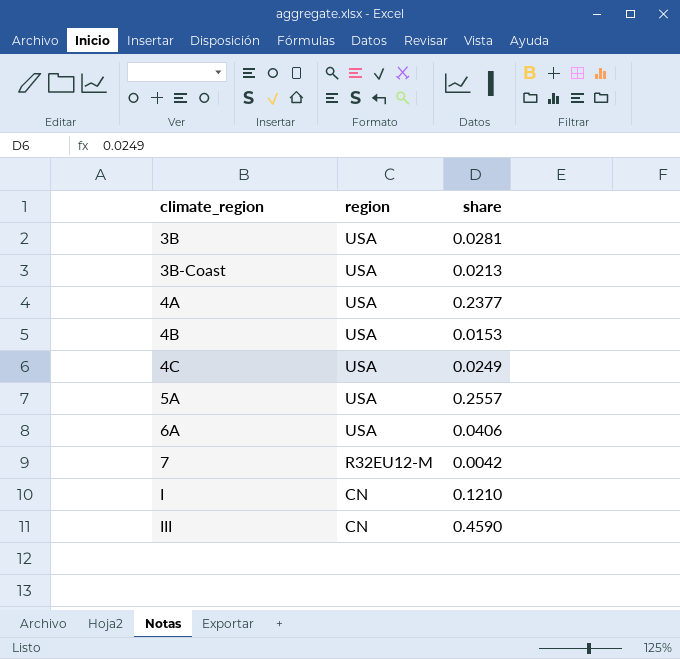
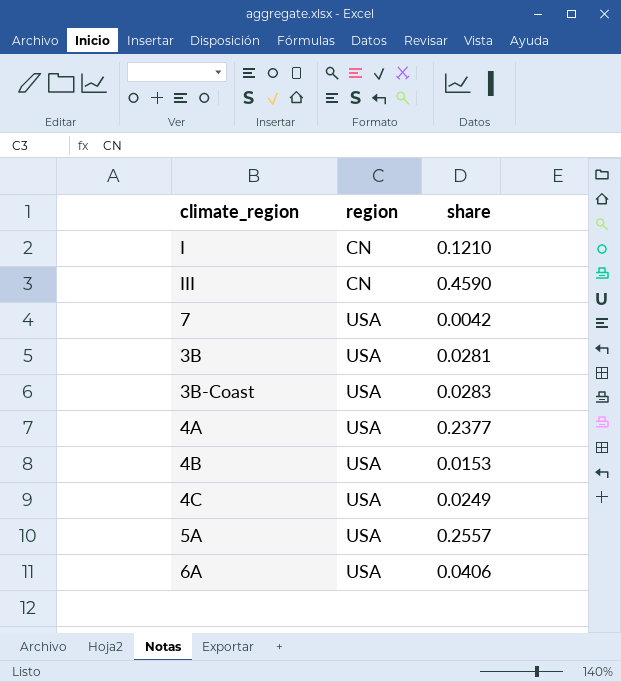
row order: climate_region ascending -> region ascending
7 | region: R32EU12-M -> USA
3B-Coast | share: 0.0213 -> 0.0283

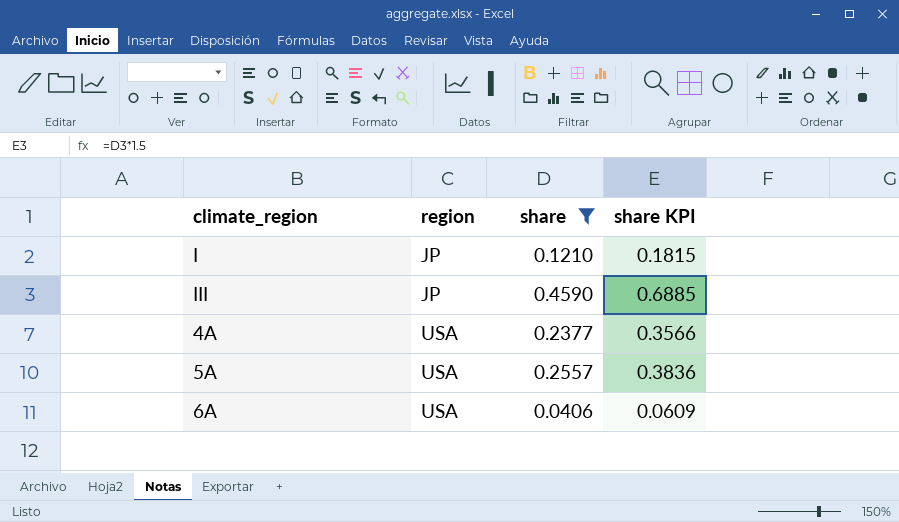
filter: none -> share >= 0.0406
column share KPI | formula: none -> [share] * 1.5
I | region: CN -> JP
III | region: CN -> JP

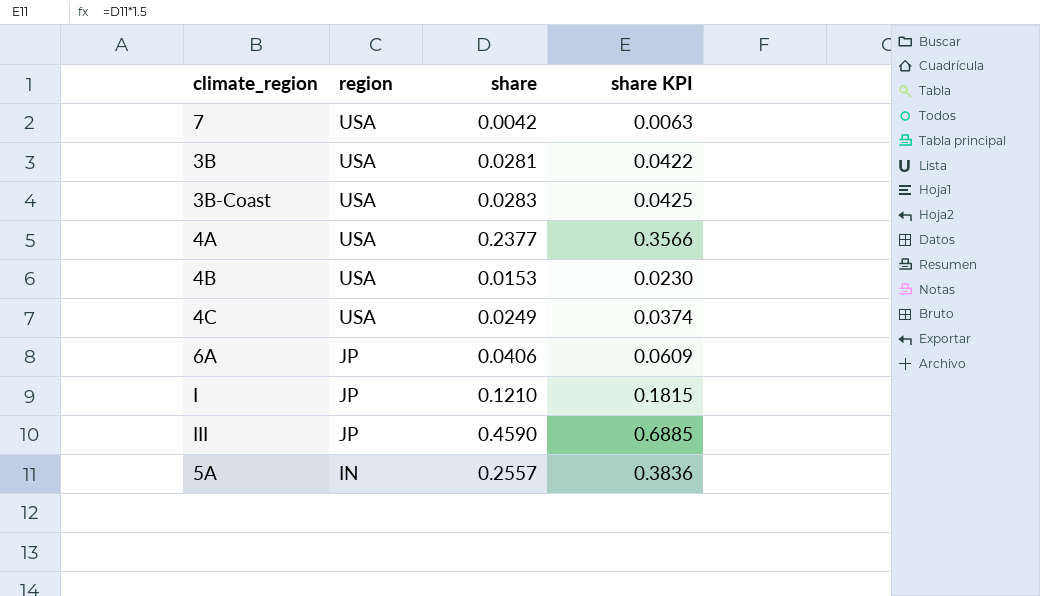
filter: share >= 0.0406 -> none
row order: region ascending -> region descending
6A | region: USA -> JP
5A | region: USA -> IN

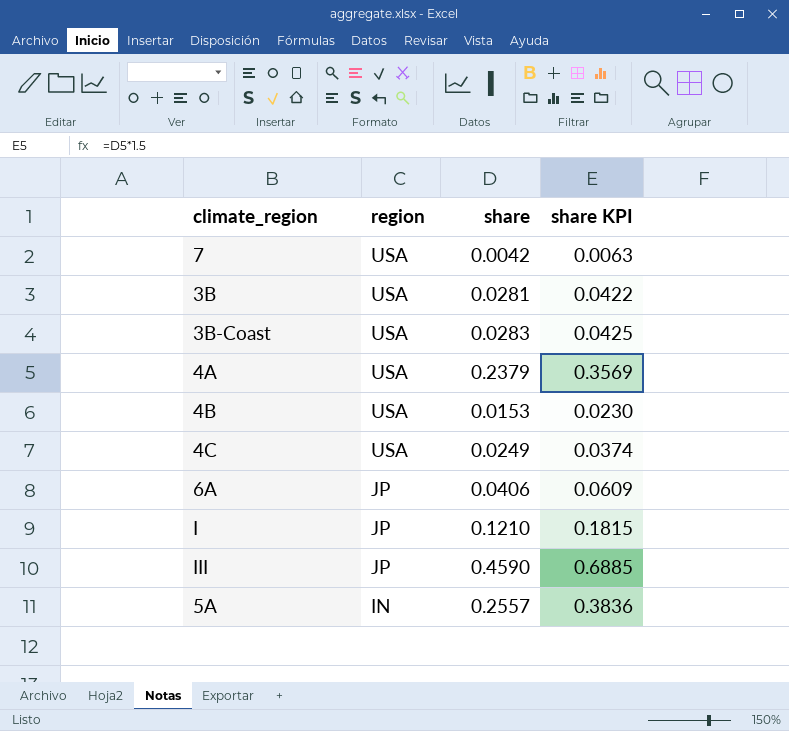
4A | share: 0.2377 -> 0.2379
4A | share KPI: 0.3566 -> 0.3569

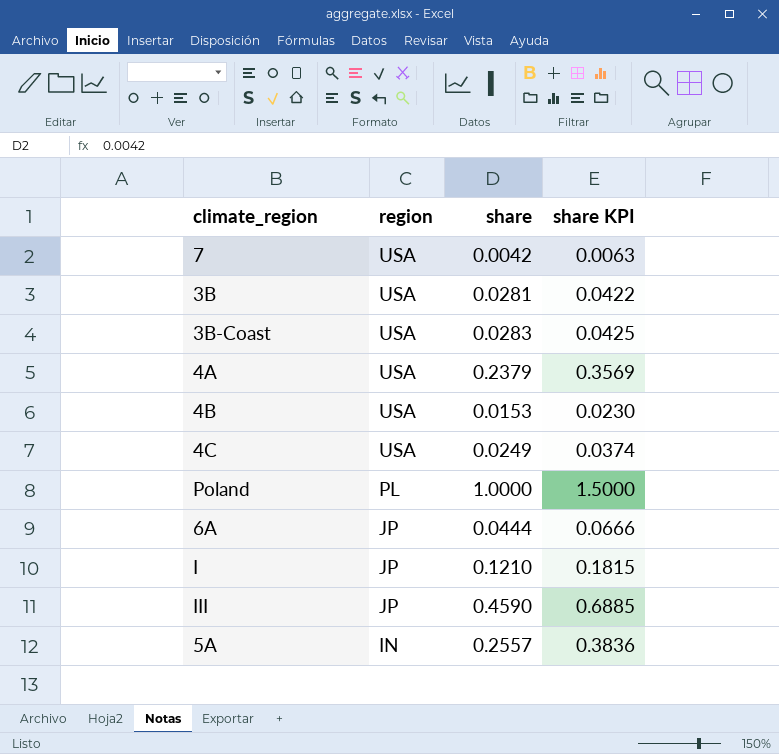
row Poland: none -> PL | 1.0000 | 1.5000
6A | share: 0.0406 -> 0.0444
6A | share KPI: 0.0609 -> 0.0666

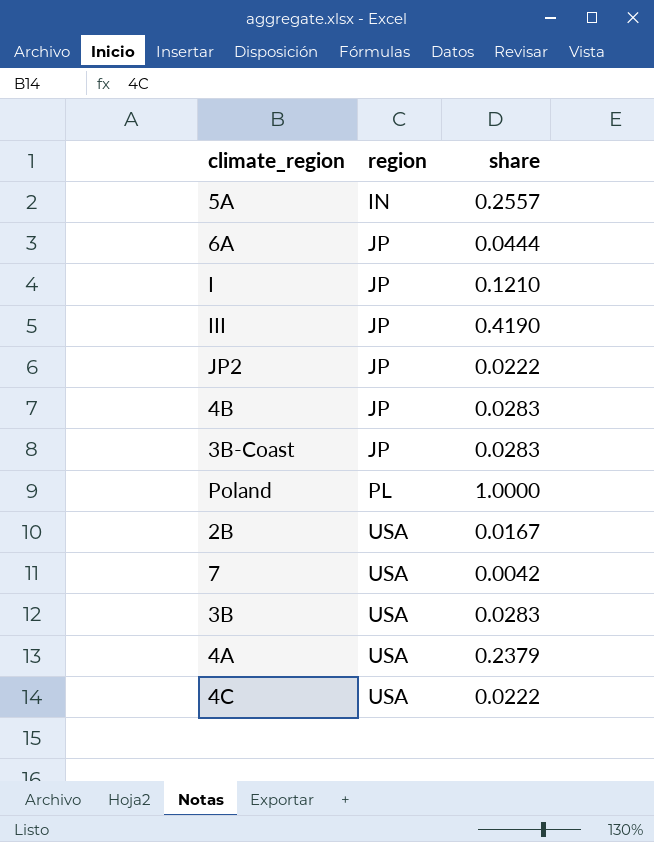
row order: region descending -> region ascending
column share KPI | formula: [share] * 1.5 -> none
III | share: 0.4590 -> 0.4190
row JP2: none -> JP | 0.0222
4B | region: USA -> JP
4B | share: 0.0153 -> 0.0283
3B-Coast | region: USA -> JP
row 2B: none -> USA | 0.0167
3B | share: 0.0281 -> 0.0283
4C | share: 0.0249 -> 0.0222

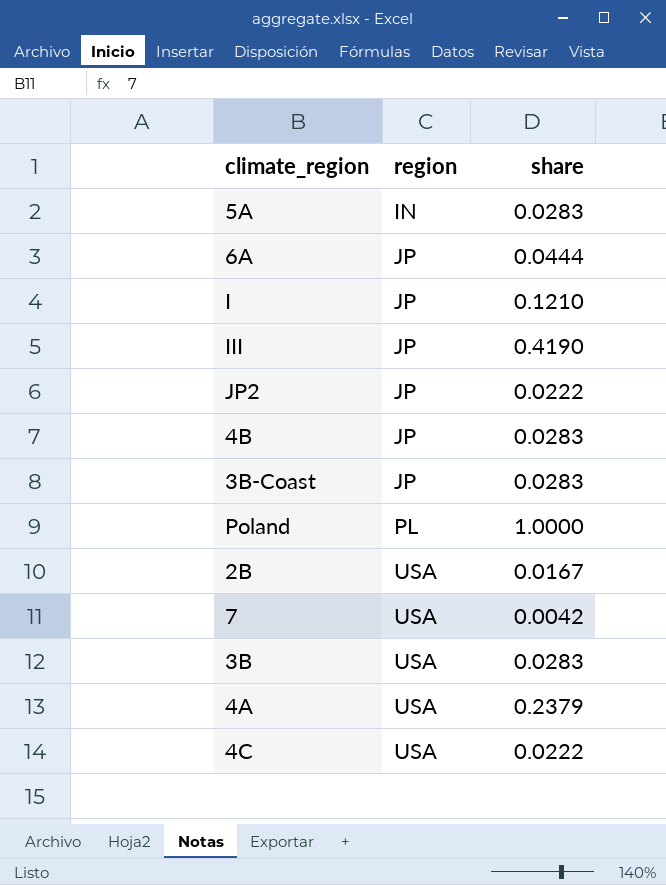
5A | share: 0.2557 -> 0.0283

